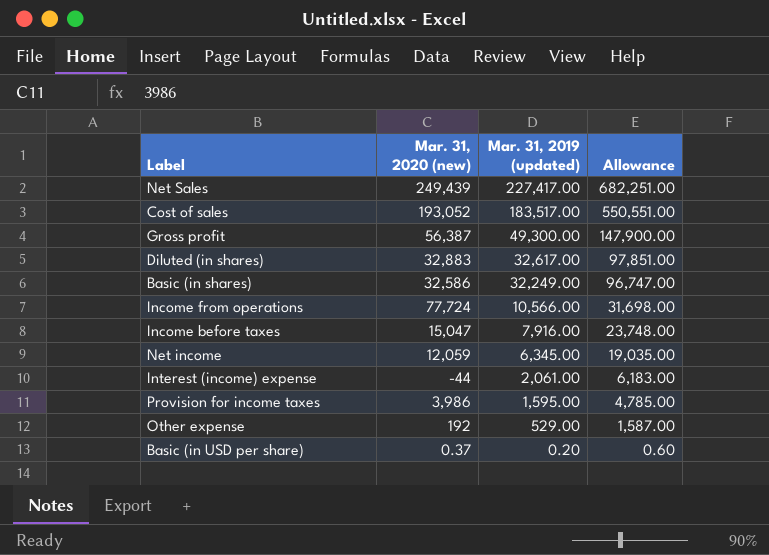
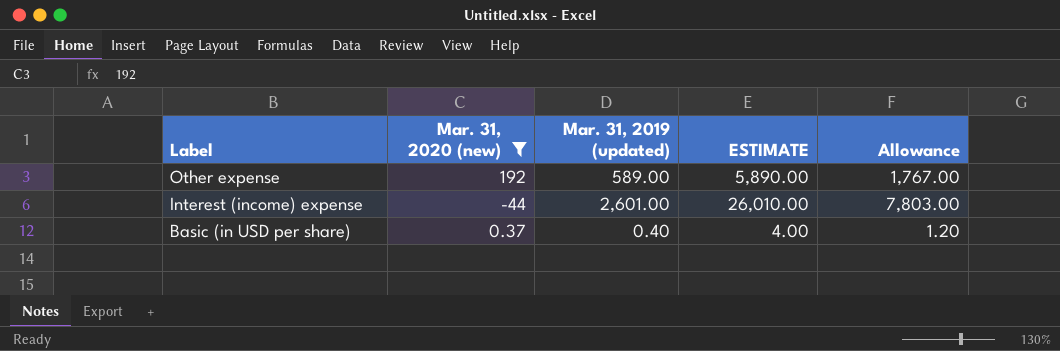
filter: none -> Mar. 31, 2020 (new) <= 192
row order: Mar. 31, 2019 (updated) descending -> Label descending
column ESTIMATE | formula: none -> [Mar. 31, 2019 (updated)] * 10
Other expense | Mar. 31, 2019 (updated): 529.00 -> 589.00
Other expense | Allowance: 1,587.00 -> 1,767.00
Interest (income) expense | Mar. 31, 2019 (updated): 2,061.00 -> 2,601.00
Interest (income) expense | Allowance: 6,183.00 -> 7,803.00
Basic (in USD per share) | Mar. 31, 2019 (updated): 0.20 -> 0.40
Basic (in USD per share) | Allowance: 0.60 -> 1.20

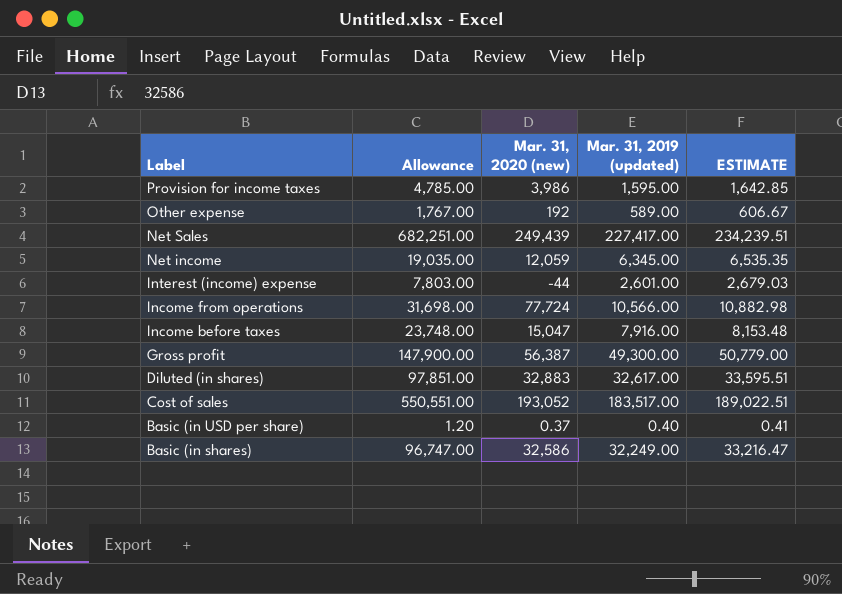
filter: Mar. 31, 2020 (new) <= 192 -> none
column Allowance | position: 5 -> 2
column ESTIMATE | formula: [Mar. 31, 2019 (updated)] * 10 -> [Mar. 31, 2019 (updated)] * 1.03

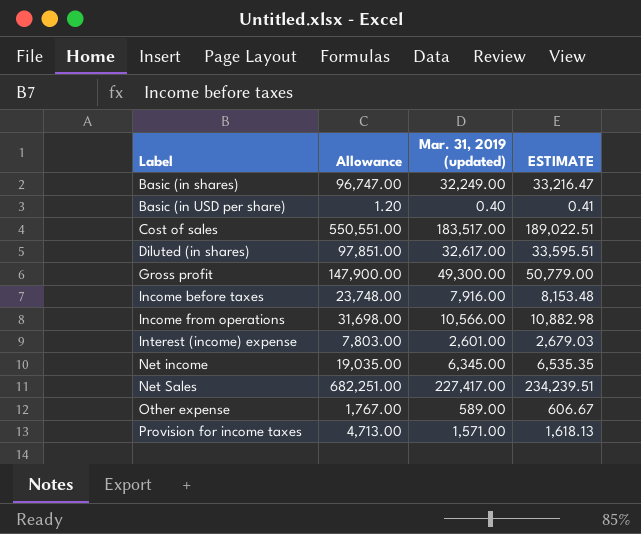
row order: Label descending -> Label ascending
column Mar. 31, 2020 (new) | position: 3 -> none
Provision for income taxes | Allowance: 4,785.00 -> 4,713.00
Provision for income taxes | Mar. 31, 2019 (updated): 1,595.00 -> 1,571.00
Provision for income taxes | ESTIMATE: 1,642.85 -> 1,618.13

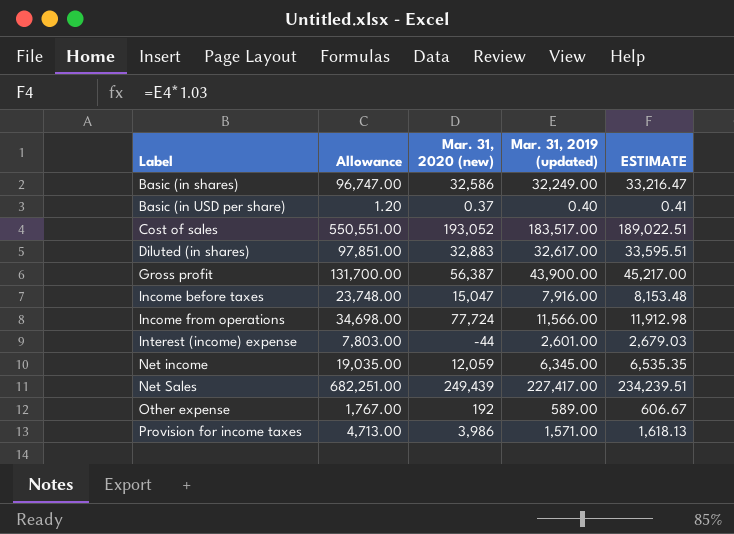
column Mar. 31, 2020 (new) | position: none -> 3
Gross profit | Allowance: 147,900.00 -> 131,700.00
Gross profit | Mar. 31, 2019 (updated): 49,300.00 -> 43,900.00
Gross profit | ESTIMATE: 50,779.00 -> 45,217.00
Income from operations | Allowance: 31,698.00 -> 34,698.00
Income from operations | Mar. 31, 2019 (updated): 10,566.00 -> 11,566.00
Income from operations | ESTIMATE: 10,882.98 -> 11,912.98

